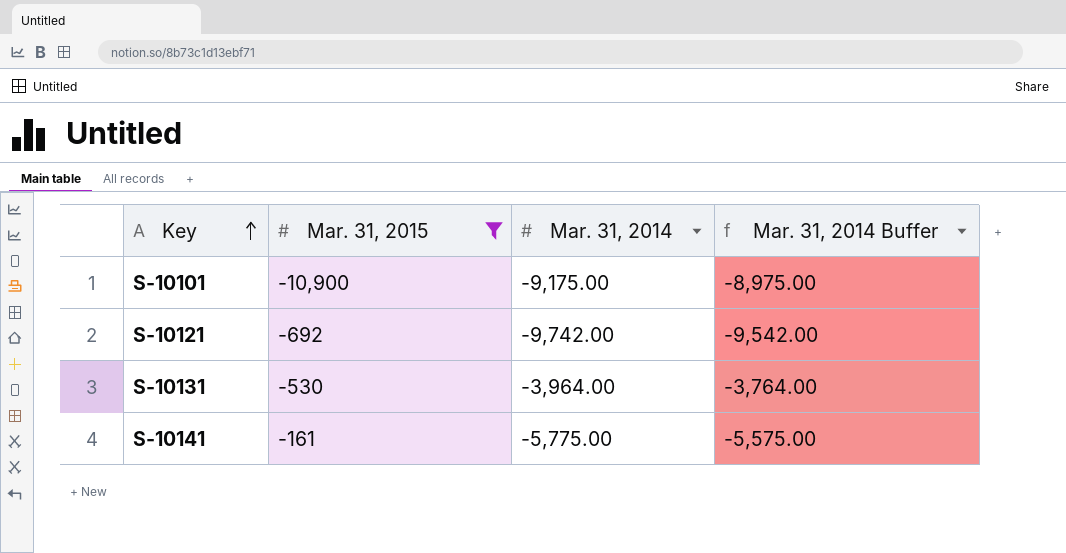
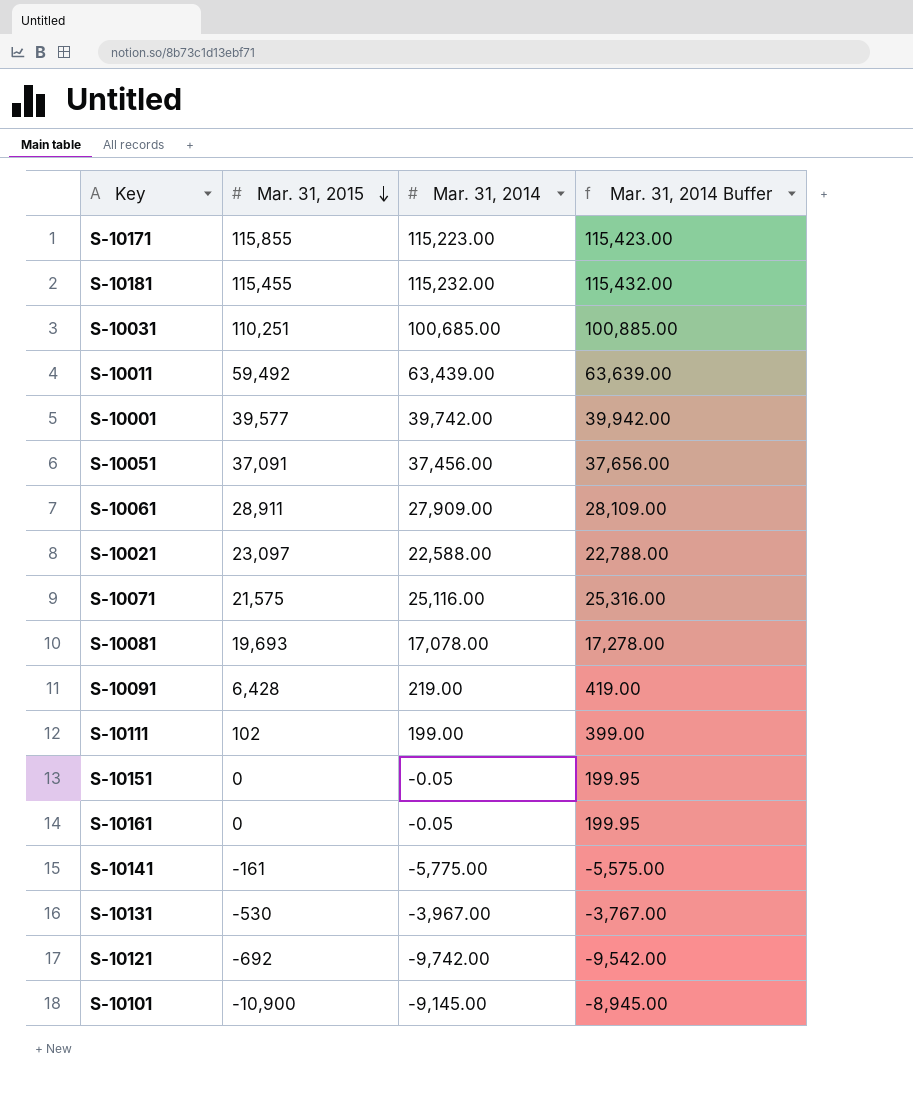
filter: Mar. 31, 2015 <= -161 -> none
row order: Key ascending -> Mar. 31, 2015 descending
S-10131 | Mar. 31, 2014: -3,964.00 -> -3,967.00
S-10131 | Mar. 31, 2014 Buffer: -3,764.00 -> -3,767.00
S-10101 | Mar. 31, 2014: -9,175.00 -> -9,145.00
S-10101 | Mar. 31, 2014 Buffer: -8,975.00 -> -8,945.00

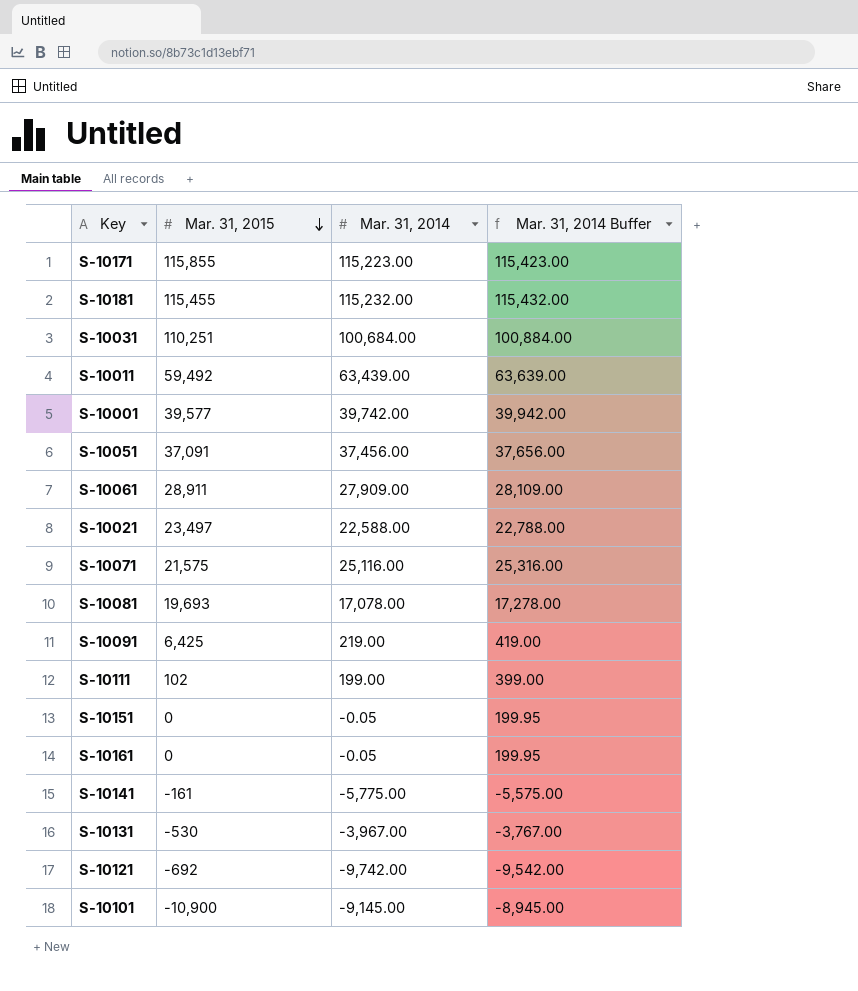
S-10031 | Mar. 31, 2014: 100,685.00 -> 100,684.00
S-10031 | Mar. 31, 2014 Buffer: 100,885.00 -> 100,884.00
S-10021 | Mar. 31, 2015: 23,097 -> 23,497
S-10091 | Mar. 31, 2015: 6,428 -> 6,425

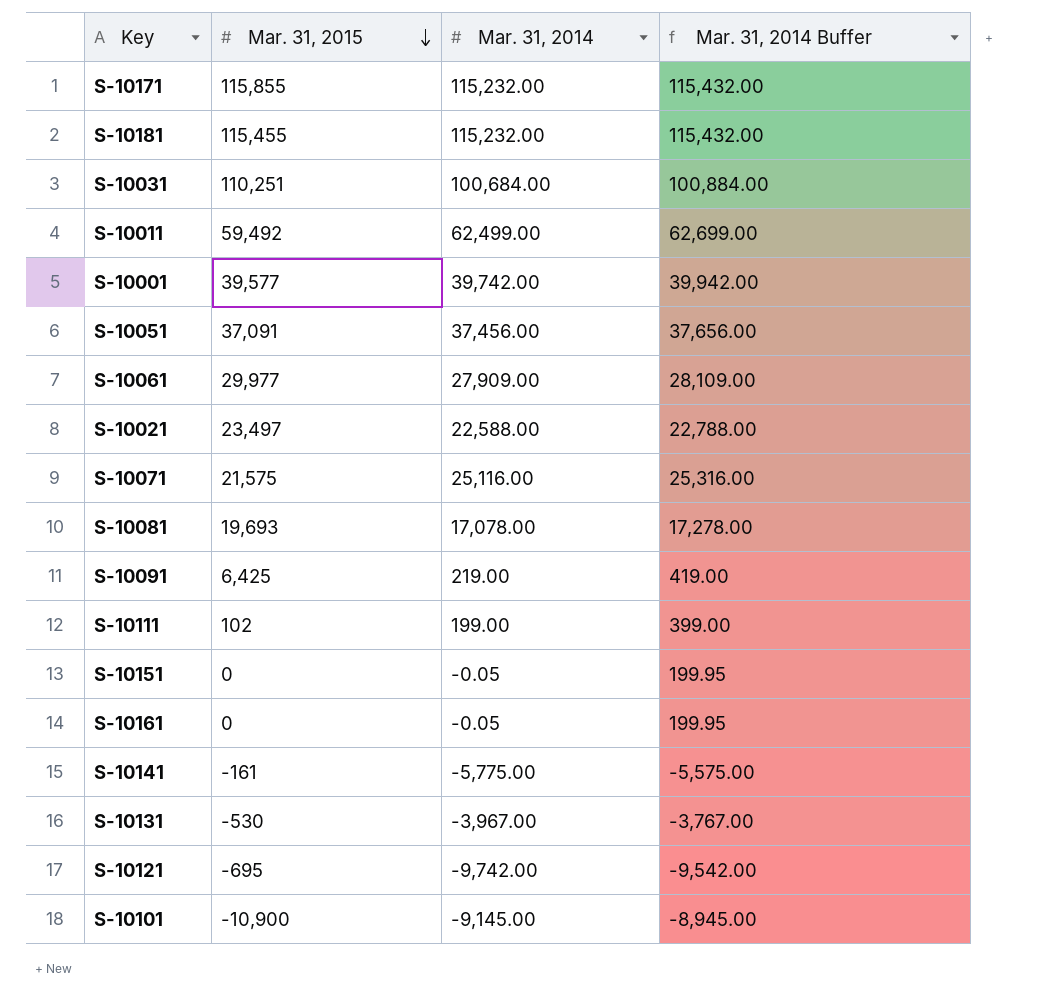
S-10171 | Mar. 31, 2014: 115,223.00 -> 115,232.00
S-10171 | Mar. 31, 2014 Buffer: 115,423.00 -> 115,432.00
S-10011 | Mar. 31, 2014: 63,439.00 -> 62,499.00
S-10011 | Mar. 31, 2014 Buffer: 63,639.00 -> 62,699.00
S-10061 | Mar. 31, 2015: 28,911 -> 29,977
S-10121 | Mar. 31, 2015: -692 -> -695

